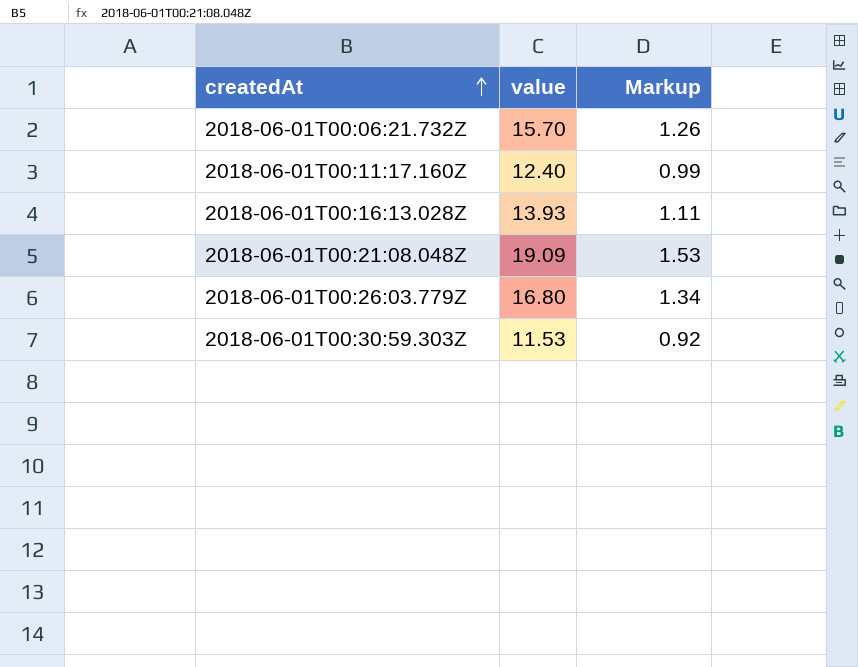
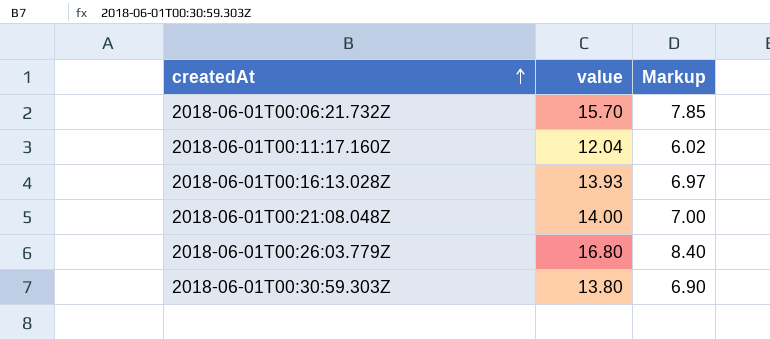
column Markup | formula: [value] * 0.08 -> [value] * 0.5
2018-06-01T00:11:17.160Z | value: 12.40 -> 12.04
2018-06-01T00:21:08.048Z | value: 19.09 -> 14.00
2018-06-01T00:30:59.303Z | value: 11.53 -> 13.80

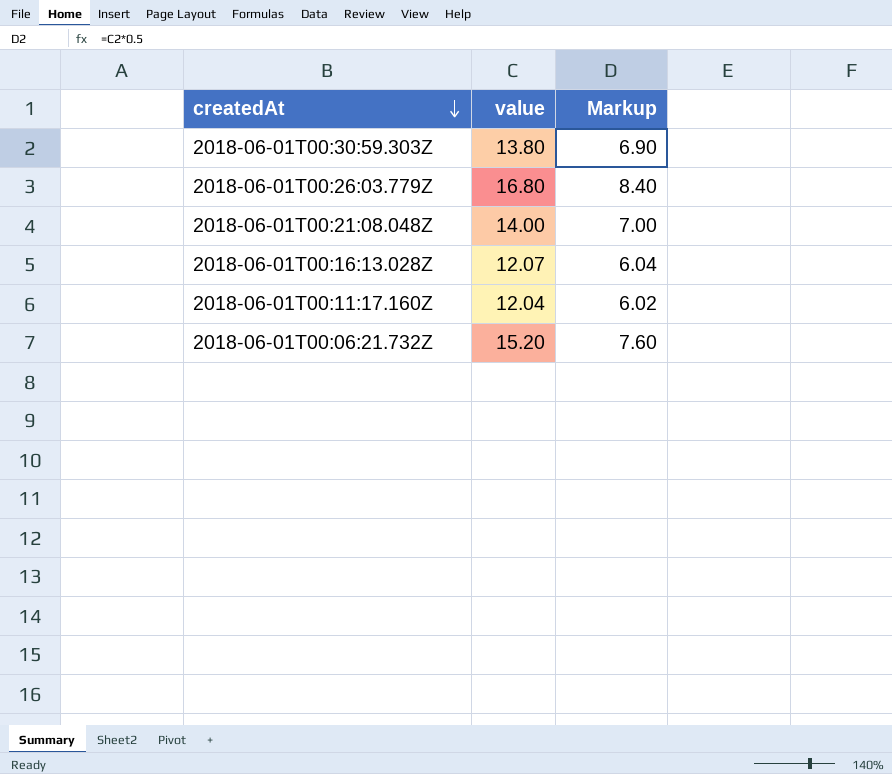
row order: createdAt ascending -> createdAt descending
2018-06-01T00:16:13.028Z | value: 13.93 -> 12.07
2018-06-01T00:16:13.028Z | Markup: 6.97 -> 6.04
2018-06-01T00:06:21.732Z | value: 15.70 -> 15.20
2018-06-01T00:06:21.732Z | Markup: 7.85 -> 7.60

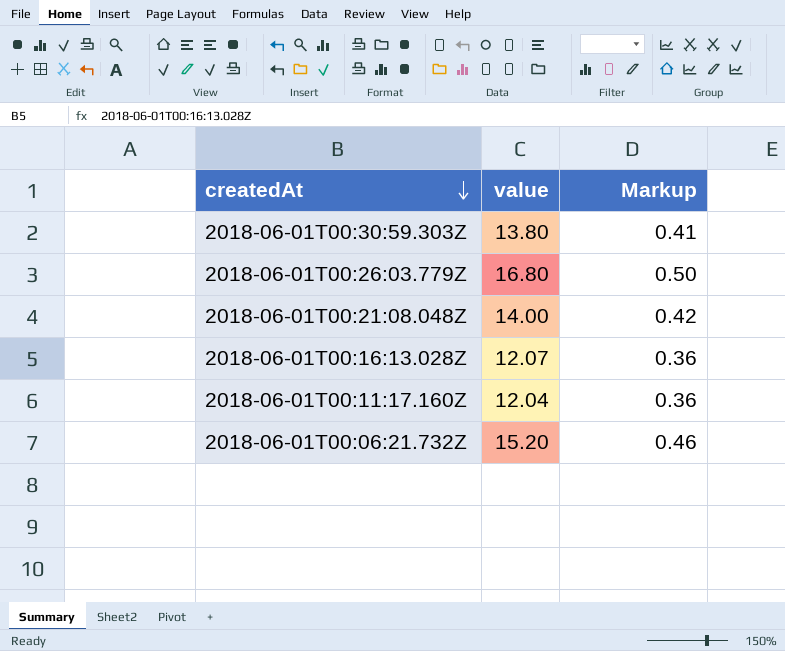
column Markup | formula: [value] * 0.5 -> [value] * 0.03

